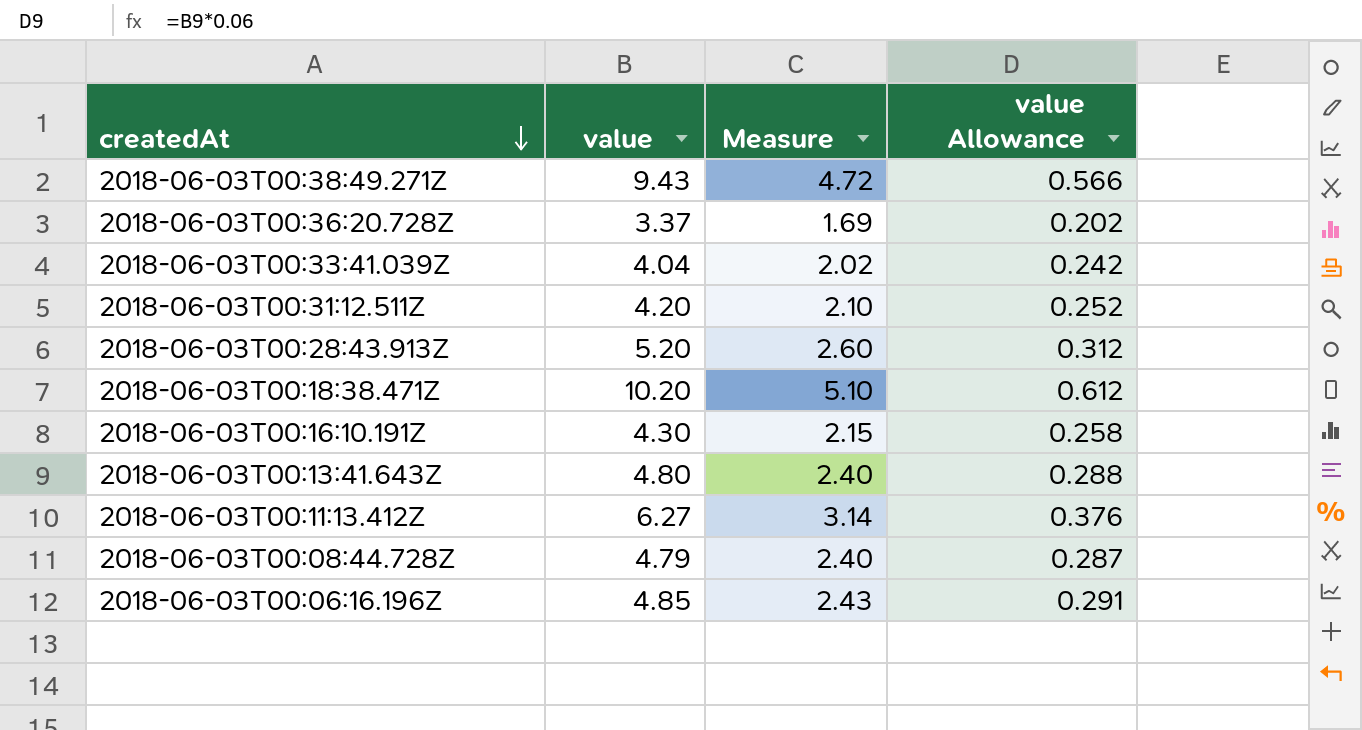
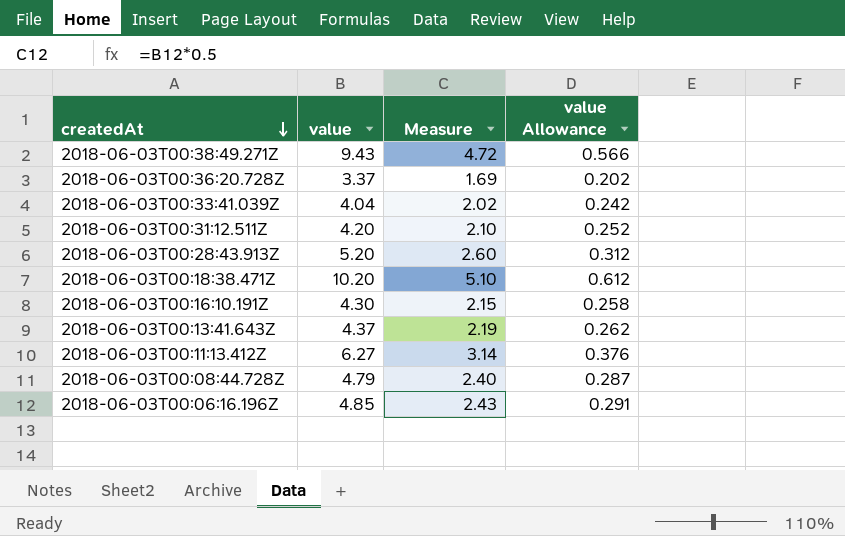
2018-06-03T00:13:41.643Z | value: 4.80 -> 4.37
2018-06-03T00:13:41.643Z | Measure: 2.40 -> 2.19
2018-06-03T00:13:41.643Z | value Allowance: 0.288 -> 0.262

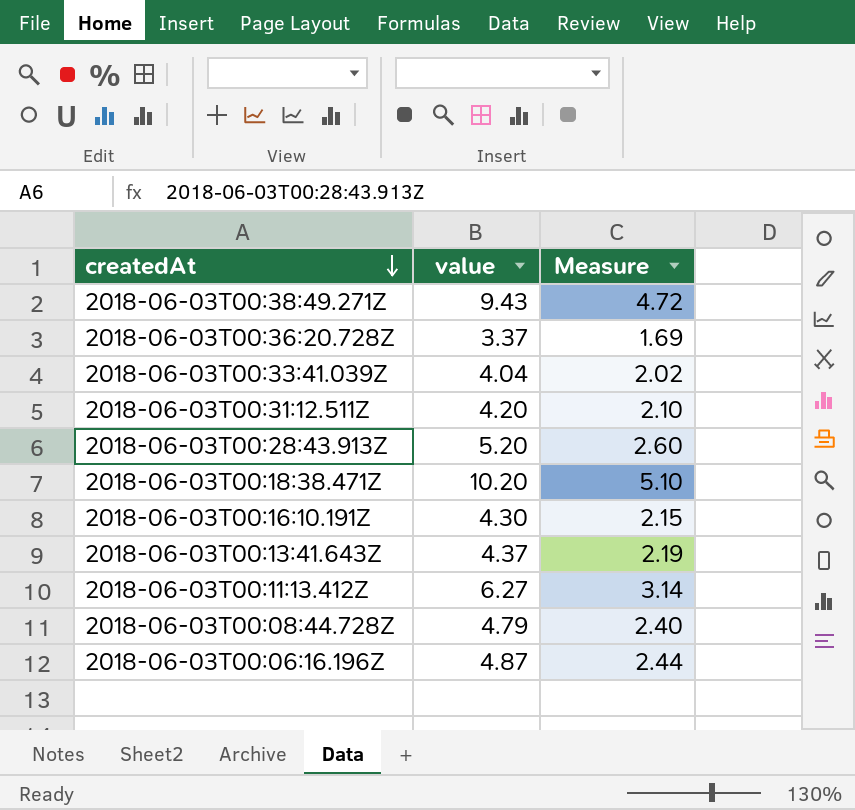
column value Allowance | formula: [value] * 0.06 -> none
2018-06-03T00:06:16.196Z | value: 4.85 -> 4.87
2018-06-03T00:06:16.196Z | Measure: 2.43 -> 2.44

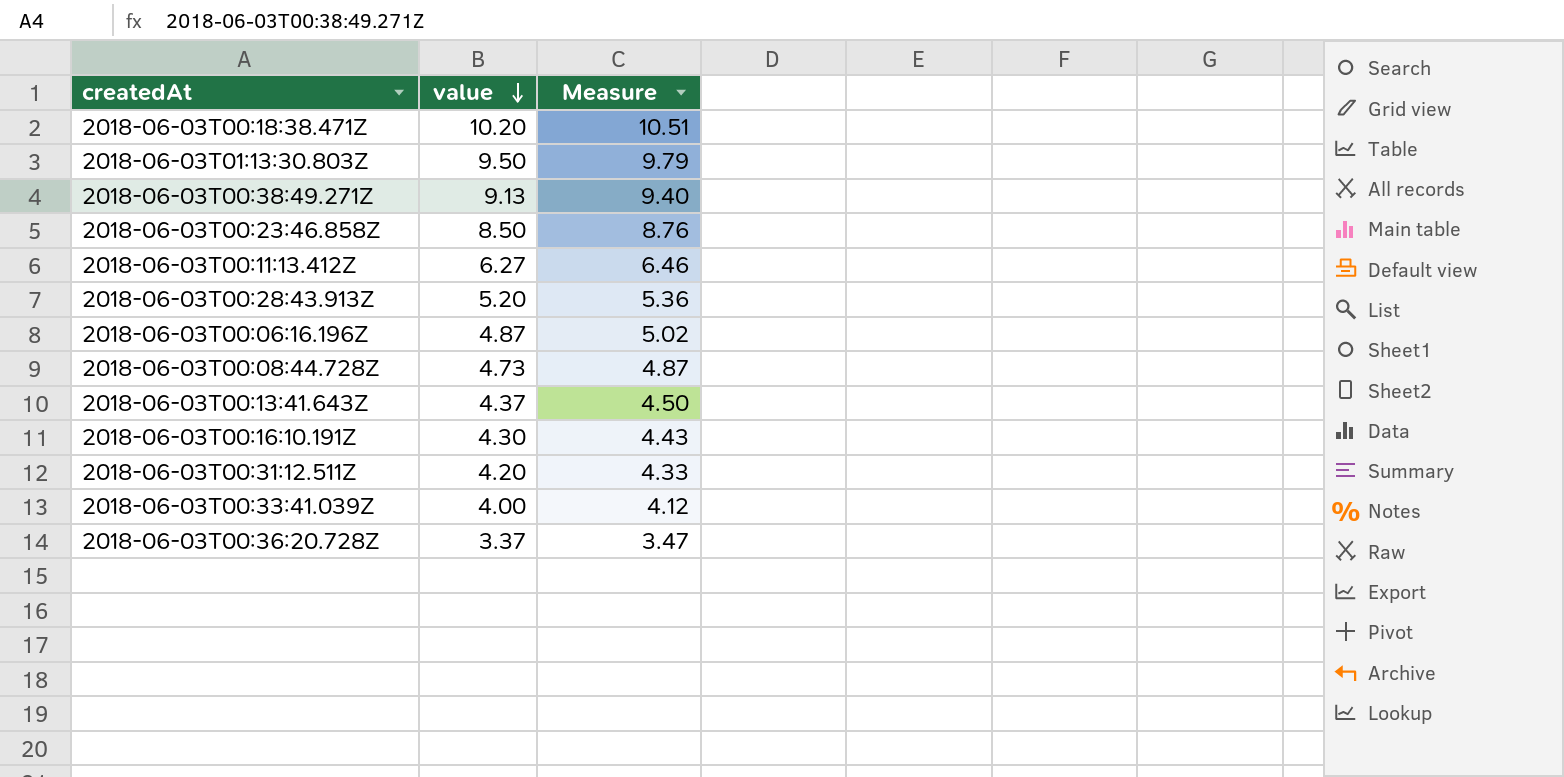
row order: createdAt descending -> value descending
column Measure | formula: [value] * 0.5 -> [value] * 1.03
row 2018-06-03T01:13:30.803Z: none -> 9.50 | 9.79
2018-06-03T00:38:49.271Z | value: 9.43 -> 9.13
row 2018-06-03T00:23:46.858Z: none -> 8.50 | 8.76
2018-06-03T00:08:44.728Z | value: 4.79 -> 4.73
2018-06-03T00:33:41.039Z | value: 4.04 -> 4.00

